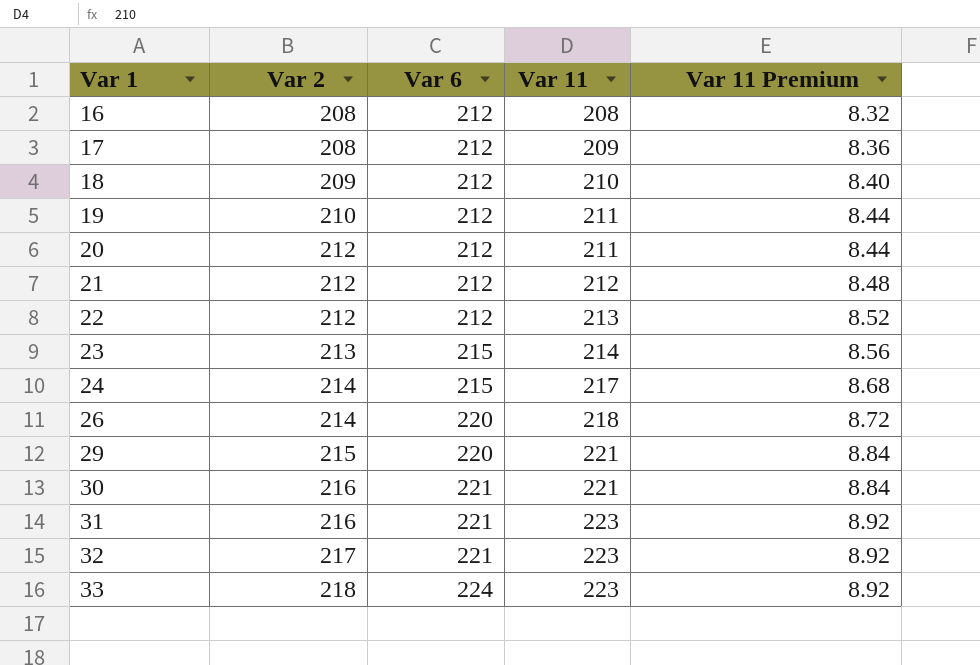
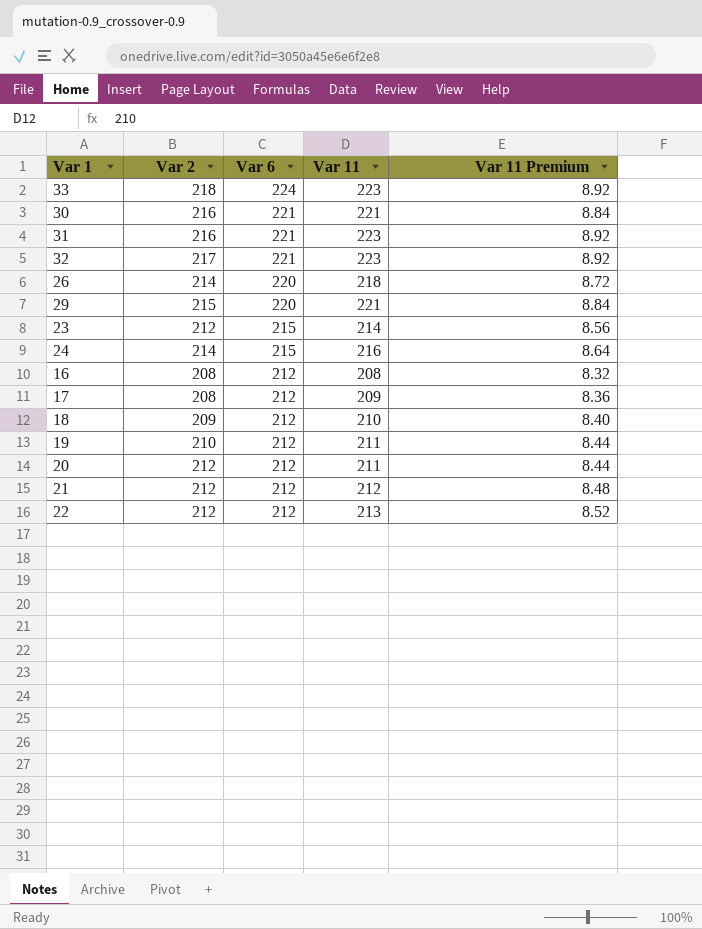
row order: Var 1 ascending -> Var 6 descending
23 | Var 2: 213 -> 212
24 | Var 11: 217 -> 216
24 | Var 11 Premium: 8.68 -> 8.64

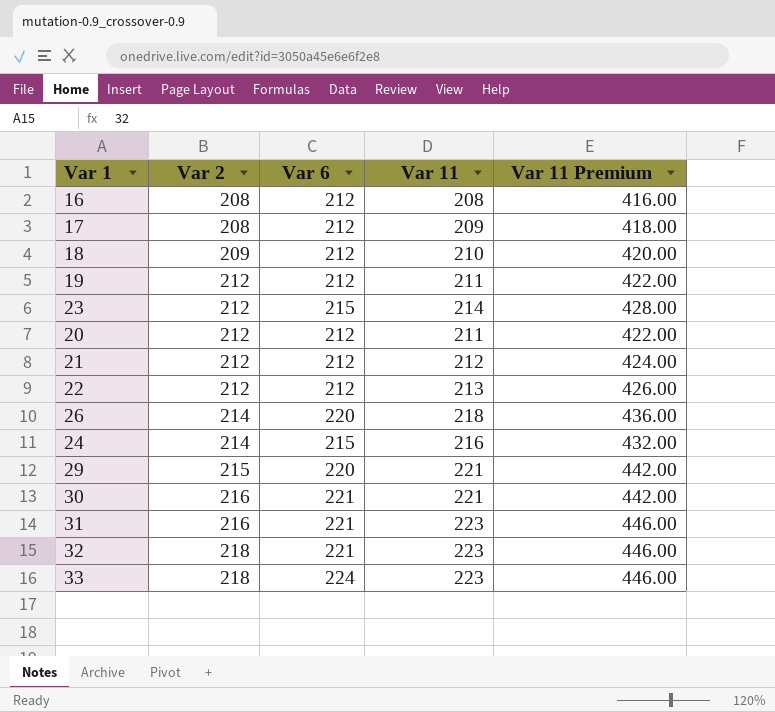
row order: Var 6 descending -> Var 2 ascending
column Var 11 Premium | formula: [Var 11] * 0.04 -> [Var 11] * 2
19 | Var 2: 210 -> 212
32 | Var 2: 217 -> 218

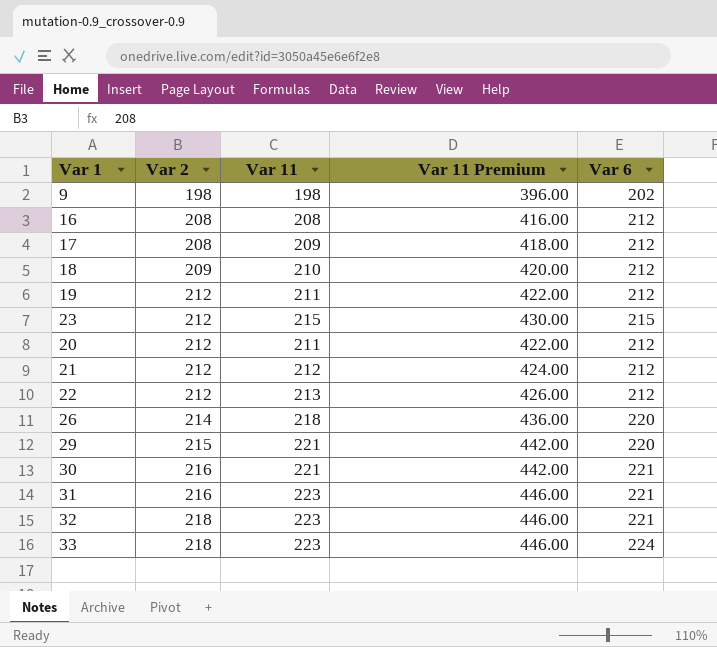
column Var 6 | position: 3 -> 5
row 24: 214 | 215 | 216 | 432.00 -> none
row 9: none -> 198 | 198 | 396.00 | 202
23 | Var 11: 214 -> 215
23 | Var 11 Premium: 428.00 -> 430.00

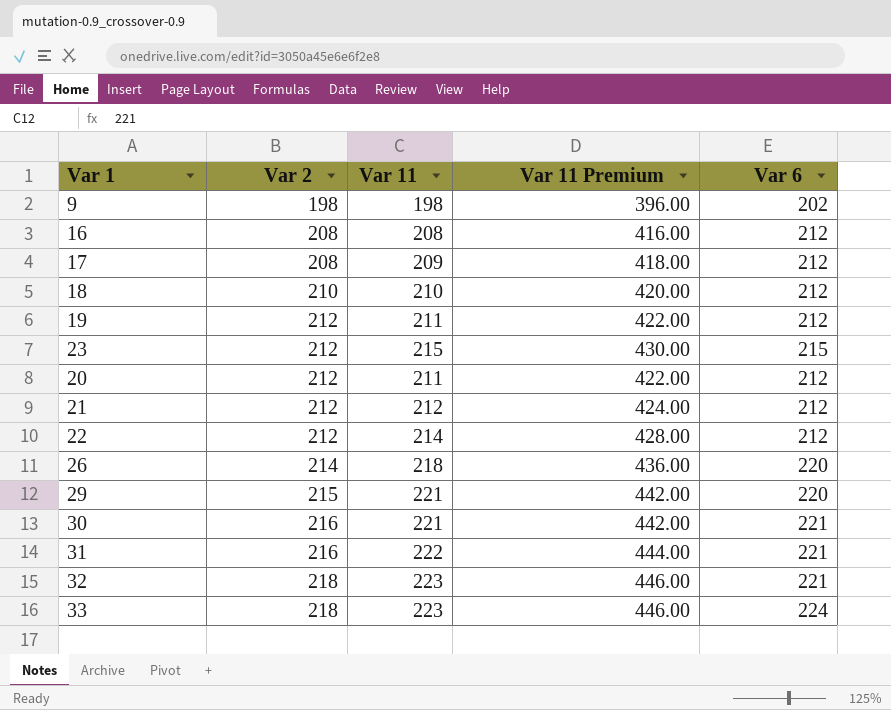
18 | Var 2: 209 -> 210
22 | Var 11: 213 -> 214
22 | Var 11 Premium: 426.00 -> 428.00
31 | Var 11: 223 -> 222
31 | Var 11 Premium: 446.00 -> 444.00

